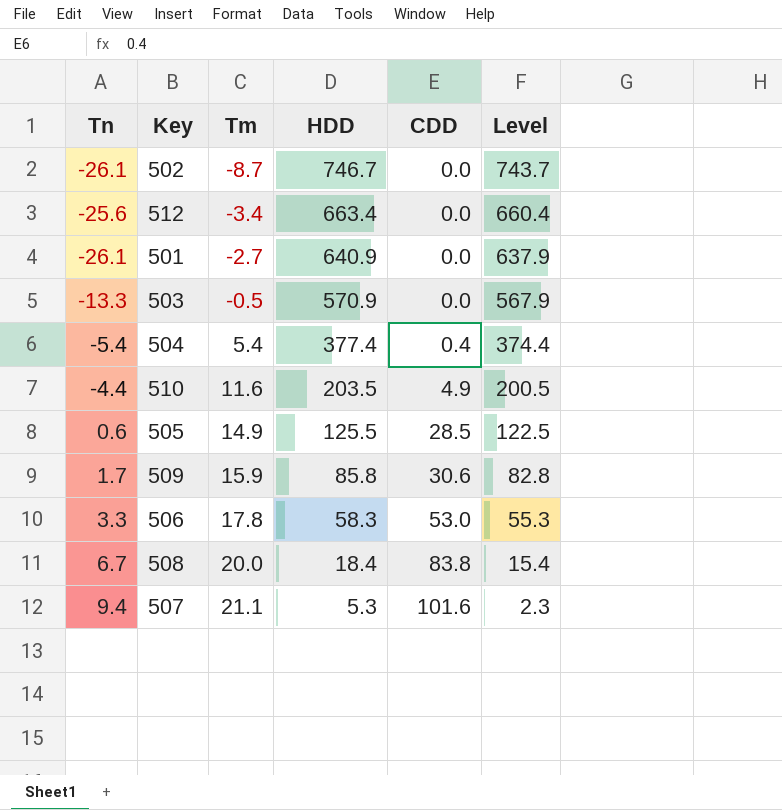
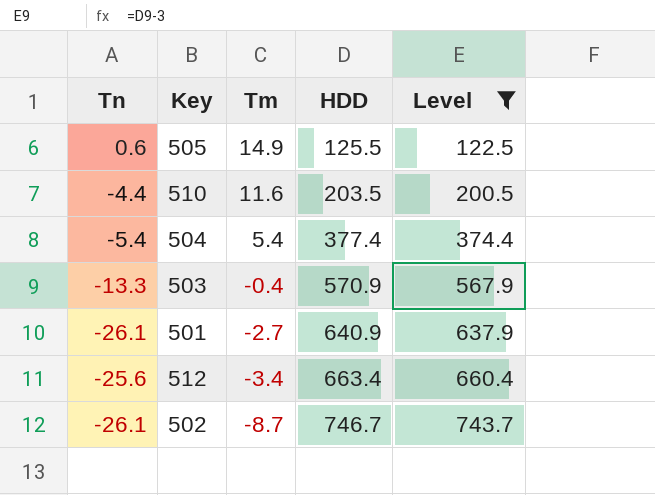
filter: none -> Level >= 122.5
row order: Tm ascending -> Tm descending
column CDD | position: 5 -> none
503 | Tm: -0.5 -> -0.4

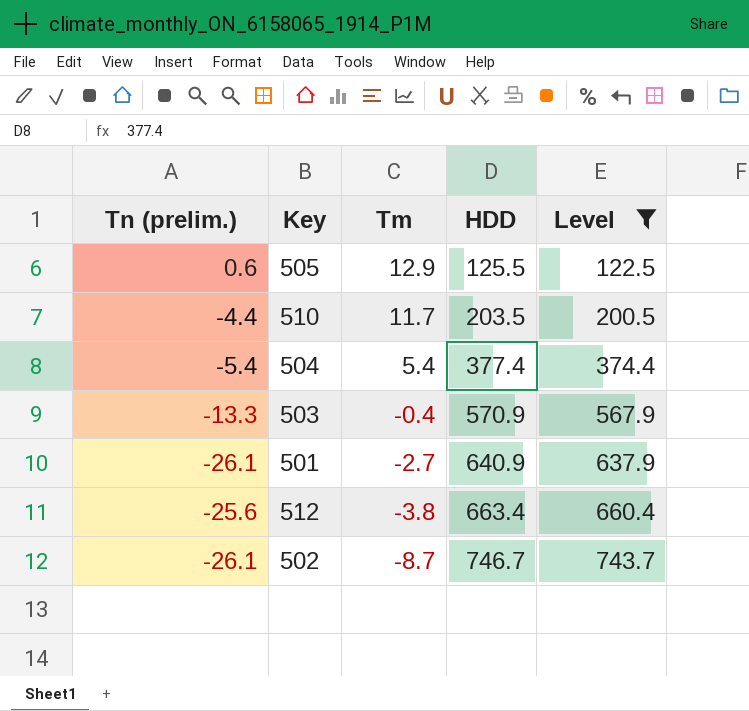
column name: Tn -> Tn (prelim.)
505 | Tm: 14.9 -> 12.9
510 | Tm: 11.6 -> 11.7
512 | Tm: -3.4 -> -3.8

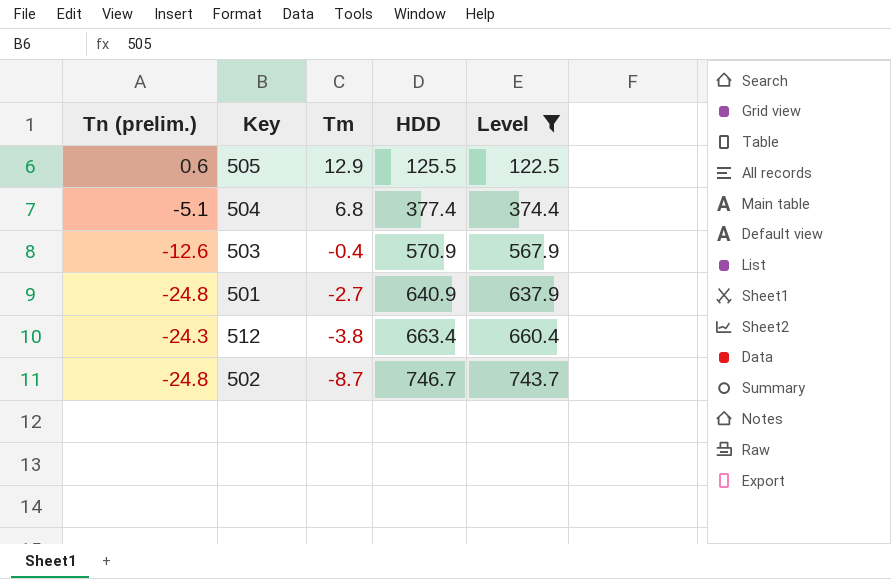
row 510: -4.4 | 11.7 | 203.5 | 200.5 -> none
504 | Tn (prelim.): -5.4 -> -5.1
504 | Tm: 5.4 -> 6.8
503 | Tn (prelim.): -13.3 -> -12.6
501 | Tn (prelim.): -26.1 -> -24.8
512 | Tn (prelim.): -25.6 -> -24.3
502 | Tn (prelim.): -26.1 -> -24.8

